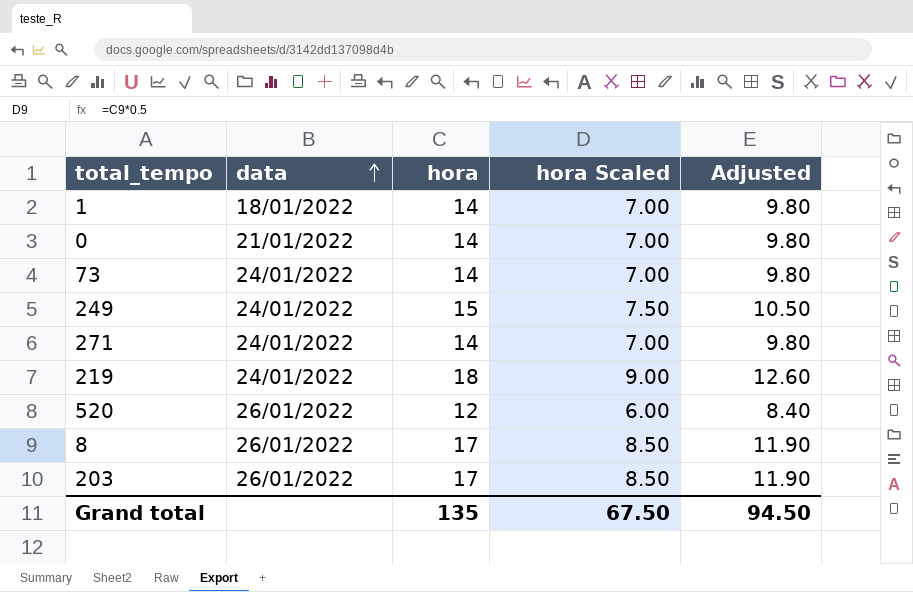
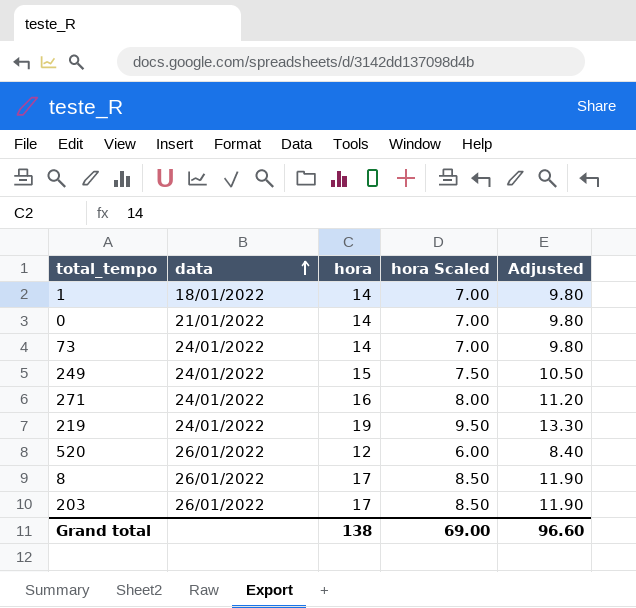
271 | hora: 14 -> 16
271 | hora Scaled: 7.00 -> 8.00
271 | Adjusted: 9.80 -> 11.20
219 | hora: 18 -> 19
219 | hora Scaled: 9.00 -> 9.50
219 | Adjusted: 12.60 -> 13.30
Grand total | hora: 135 -> 138
Grand total | hora Scaled: 67.50 -> 69.00
Grand total | Adjusted: 94.50 -> 96.60

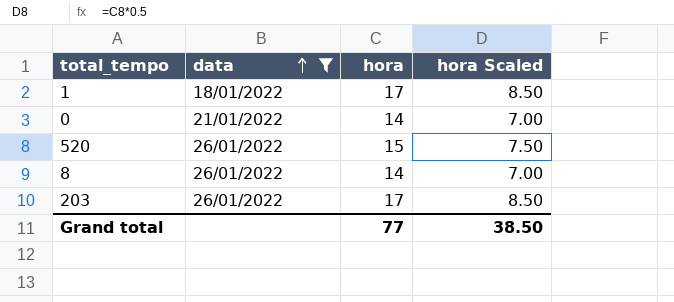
filter: none -> data != 24/01/2022
column Adjusted | formula: [hora] * 0.7 -> none
1 | hora: 14 -> 17
1 | hora Scaled: 7.00 -> 8.50
520 | hora: 12 -> 15
520 | hora Scaled: 6.00 -> 7.50
8 | hora: 17 -> 14
8 | hora Scaled: 8.50 -> 7.00
Grand total | hora: 138 -> 77
Grand total | hora Scaled: 69.00 -> 38.50

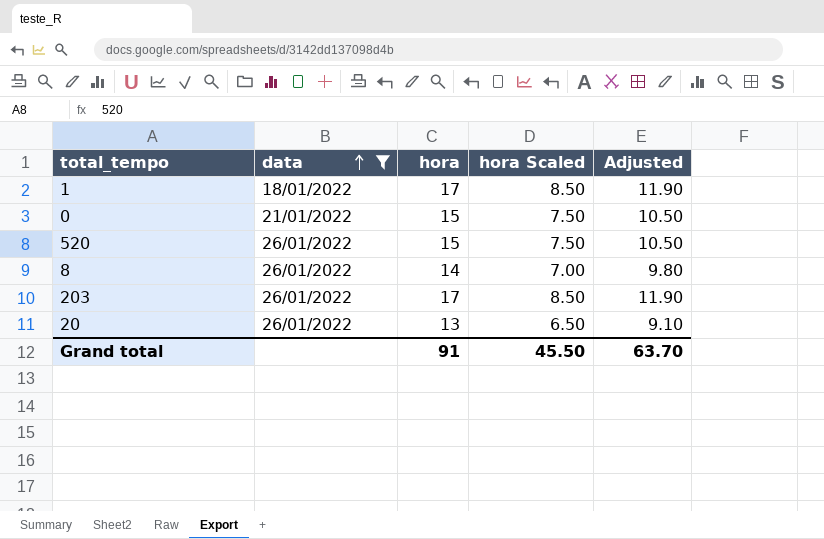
column Adjusted | formula: none -> [hora] * 0.7
0 | hora: 14 -> 15
0 | hora Scaled: 7.00 -> 7.50
row 20: none -> 26/01/2022 | 13 | 6.50 | 9.10
Grand total | hora: 77 -> 91
Grand total | hora Scaled: 38.50 -> 45.50

